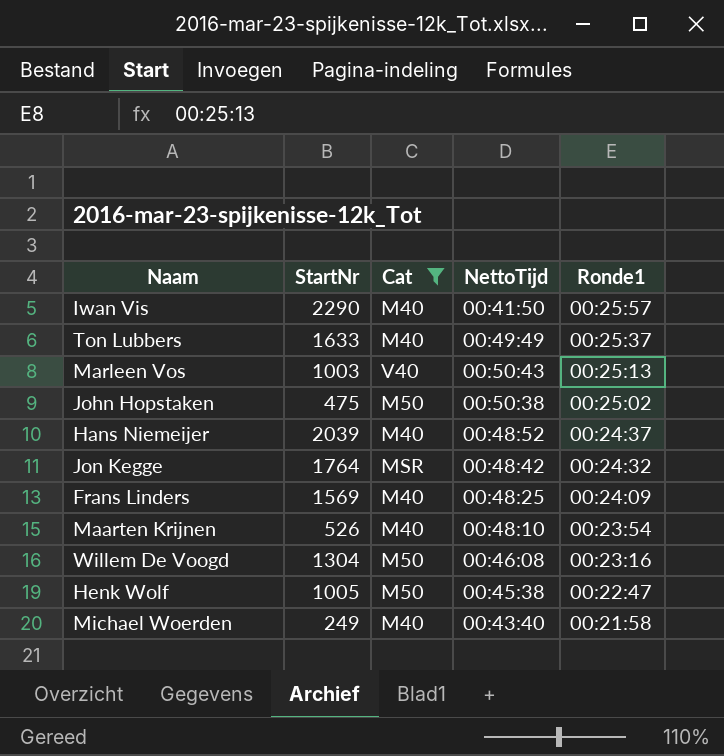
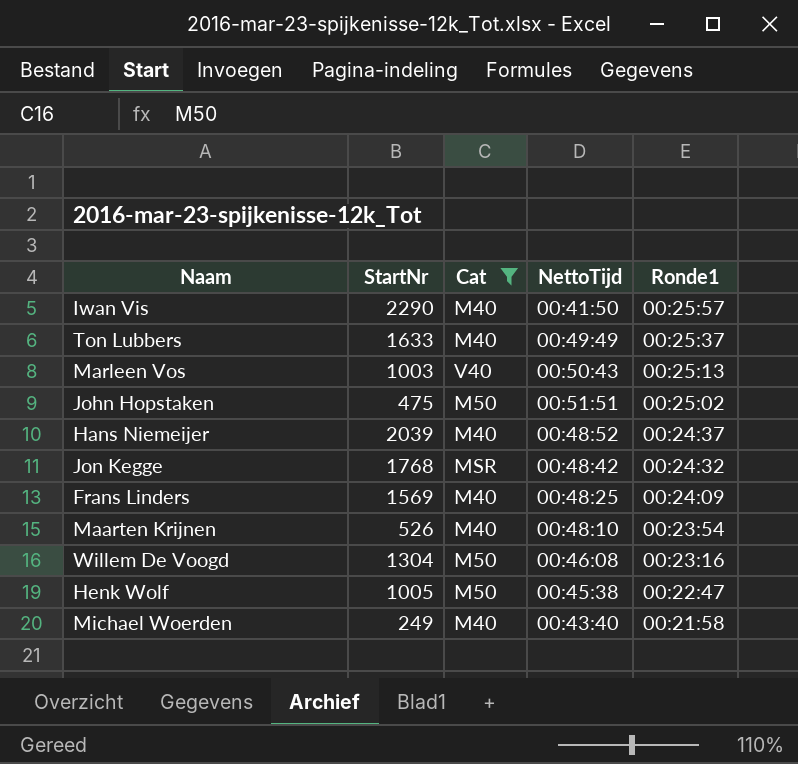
John Hopstaken | NettoTijd: 00:50:38 -> 00:51:51
Jon Kegge | StartNr: 1764 -> 1768

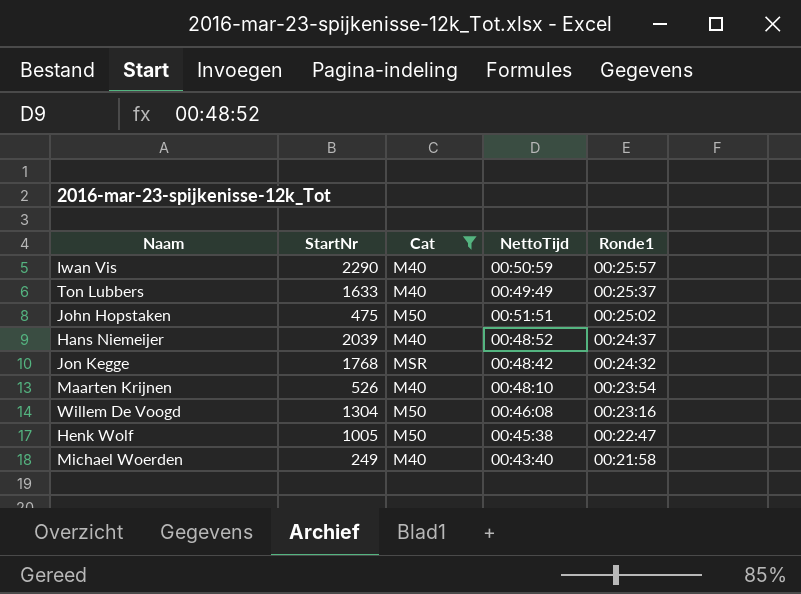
row Marleen Vos: 1003 | V40 | 00:50:43 | 00:25:13 -> none
row Frans Linders: 1569 | M40 | 00:48:25 | 00:24:09 -> none
Iwan Vis | NettoTijd: 00:41:50 -> 00:50:59

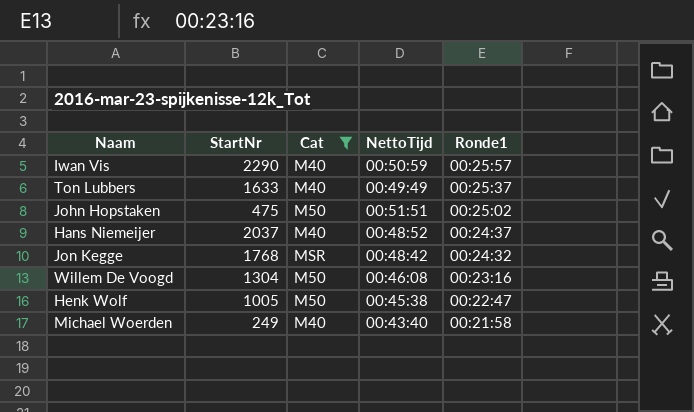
row Maarten Krijnen: 526 | M40 | 00:48:10 | 00:23:54 -> none
Hans Niemeijer | StartNr: 2039 -> 2037

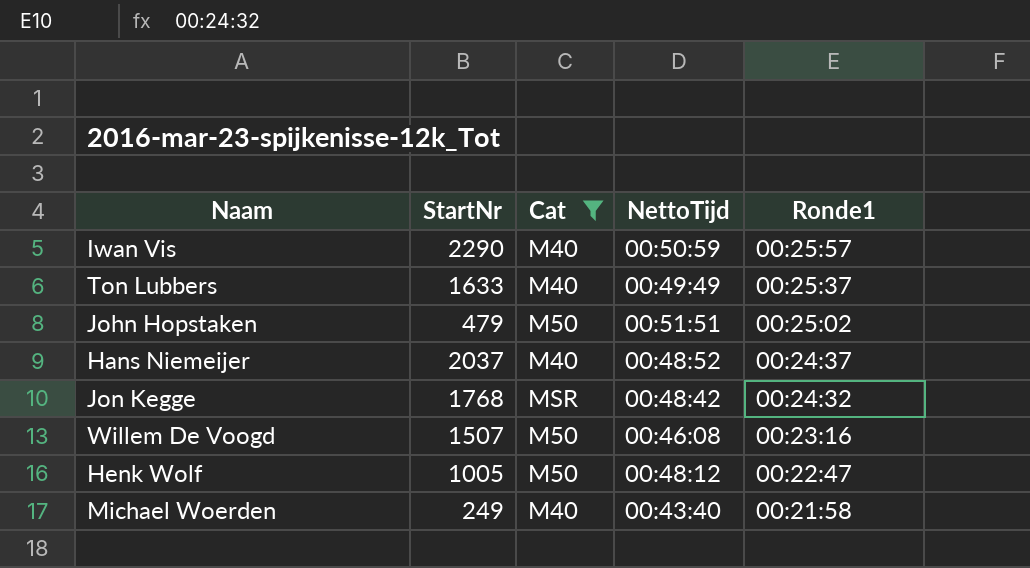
John Hopstaken | StartNr: 475 -> 479
Willem De Voogd | StartNr: 1304 -> 1507
Henk Wolf | NettoTijd: 00:45:38 -> 00:48:12

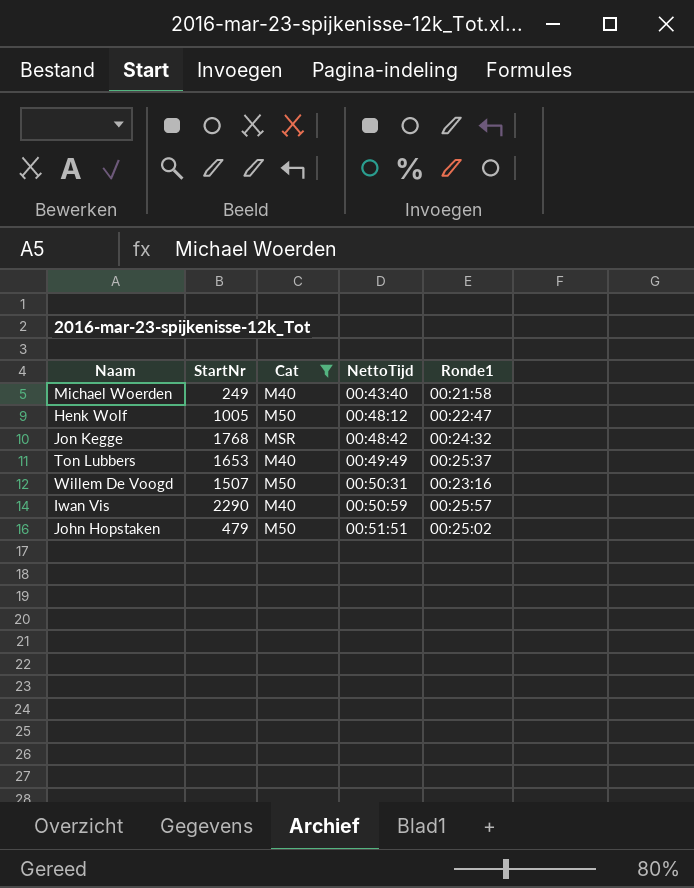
row order: Ronde1 descending -> NettoTijd ascending
row Hans Niemeijer: 2037 | M40 | 00:48:52 | 00:24:37 -> none
Ton Lubbers | StartNr: 1633 -> 1653
Willem De Voogd | NettoTijd: 00:46:08 -> 00:50:31

